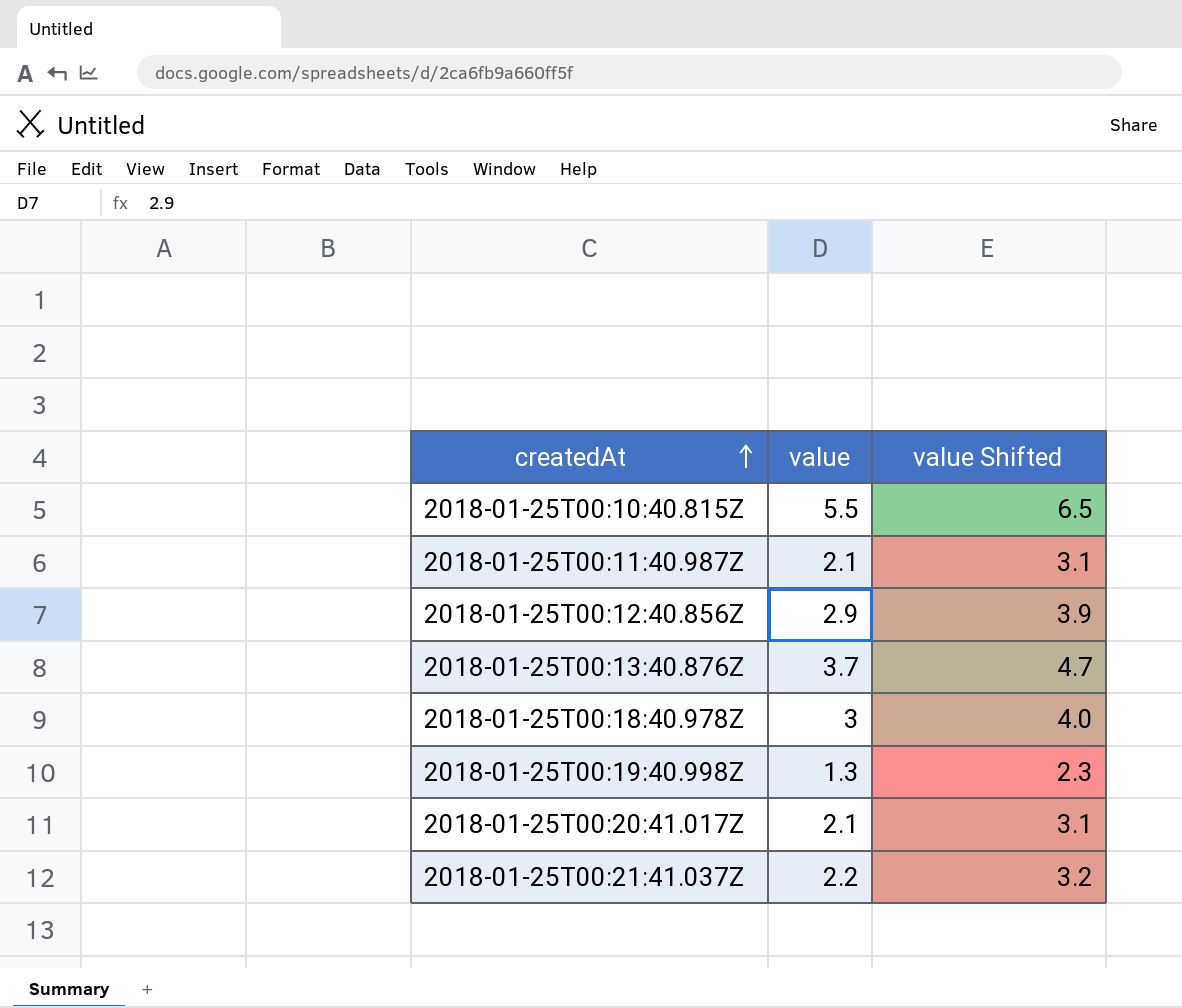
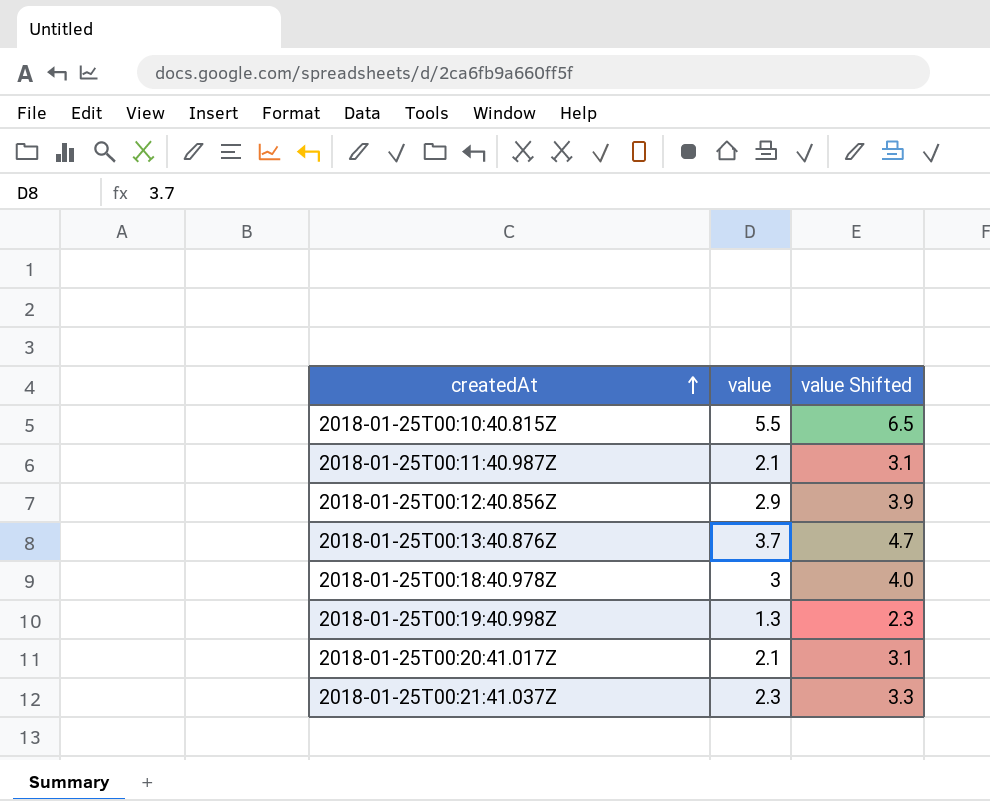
2018-01-25T00:21:41.037Z | value: 2.2 -> 2.3
2018-01-25T00:21:41.037Z | value Shifted: 3.2 -> 3.3

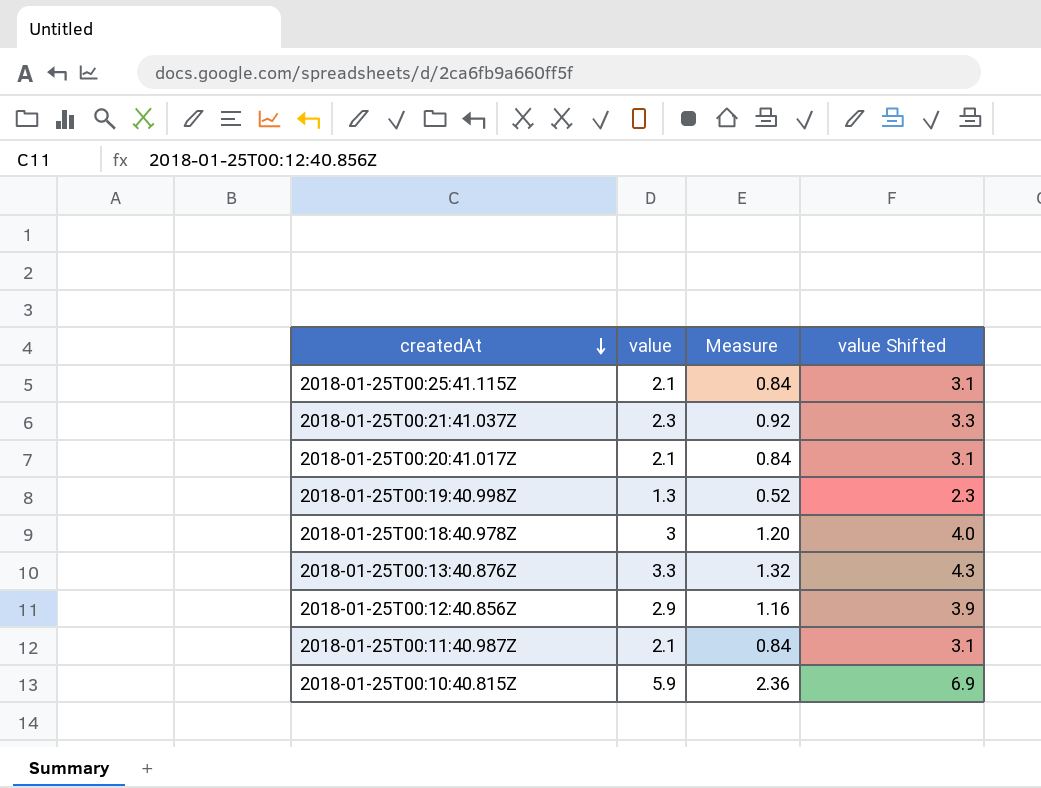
row order: createdAt ascending -> createdAt descending
column Measure | formula: none -> [value] * 0.4
row 2018-01-25T00:25:41.115Z: none -> 2.1 | 0.84 | 3.1
2018-01-25T00:13:40.876Z | value: 3.7 -> 3.3
2018-01-25T00:13:40.876Z | value Shifted: 4.7 -> 4.3
2018-01-25T00:10:40.815Z | value: 5.5 -> 5.9
2018-01-25T00:10:40.815Z | value Shifted: 6.5 -> 6.9

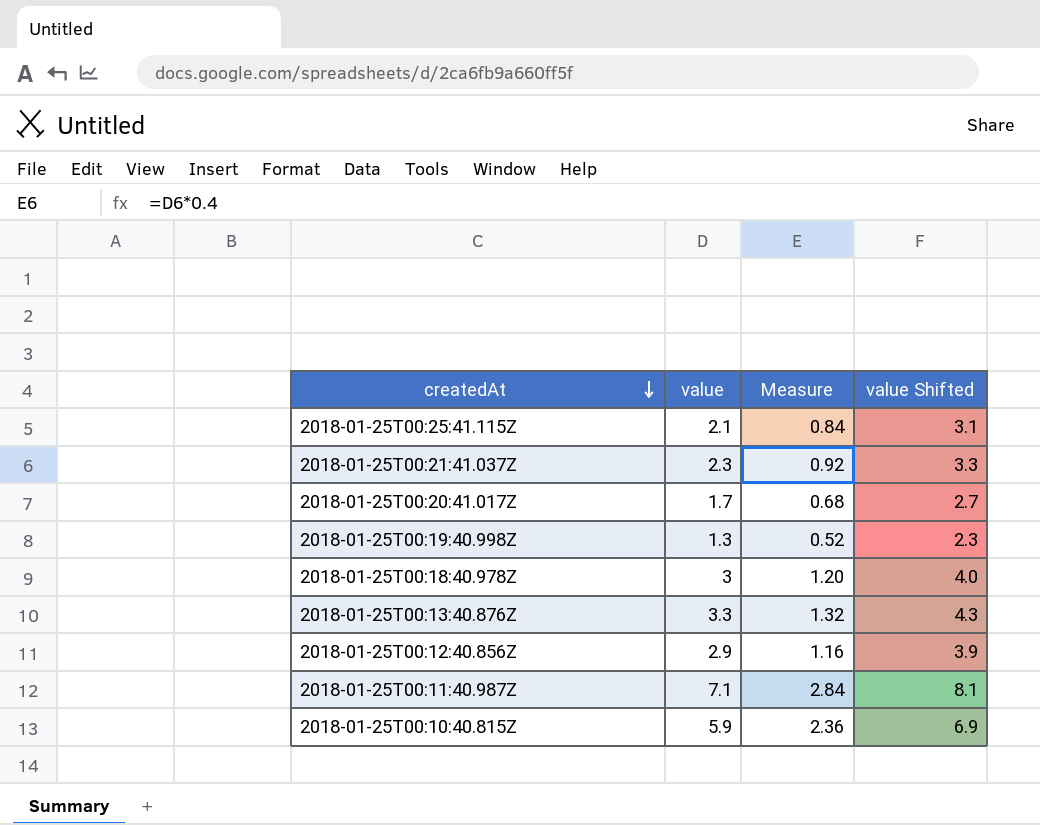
2018-01-25T00:20:41.017Z | value: 2.1 -> 1.7
2018-01-25T00:20:41.017Z | Measure: 0.84 -> 0.68
2018-01-25T00:20:41.017Z | value Shifted: 3.1 -> 2.7
2018-01-25T00:11:40.987Z | value: 2.1 -> 7.1
2018-01-25T00:11:40.987Z | Measure: 0.84 -> 2.84
2018-01-25T00:11:40.987Z | value Shifted: 3.1 -> 8.1

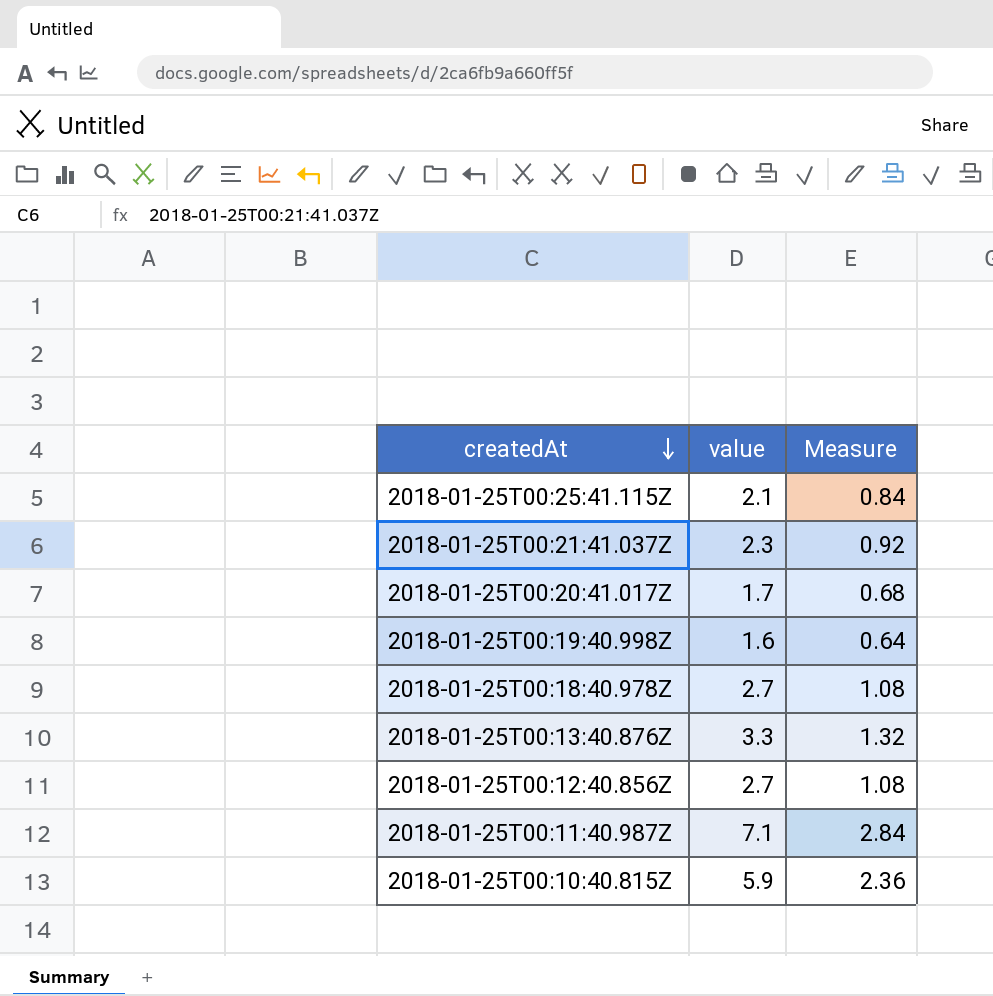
column value Shifted | formula: [value] + 1 -> none
2018-01-25T00:19:40.998Z | value: 1.3 -> 1.6
2018-01-25T00:19:40.998Z | Measure: 0.52 -> 0.64
2018-01-25T00:18:40.978Z | value: 3 -> 2.7
2018-01-25T00:18:40.978Z | Measure: 1.20 -> 1.08
2018-01-25T00:12:40.856Z | value: 2.9 -> 2.7
2018-01-25T00:12:40.856Z | Measure: 1.16 -> 1.08

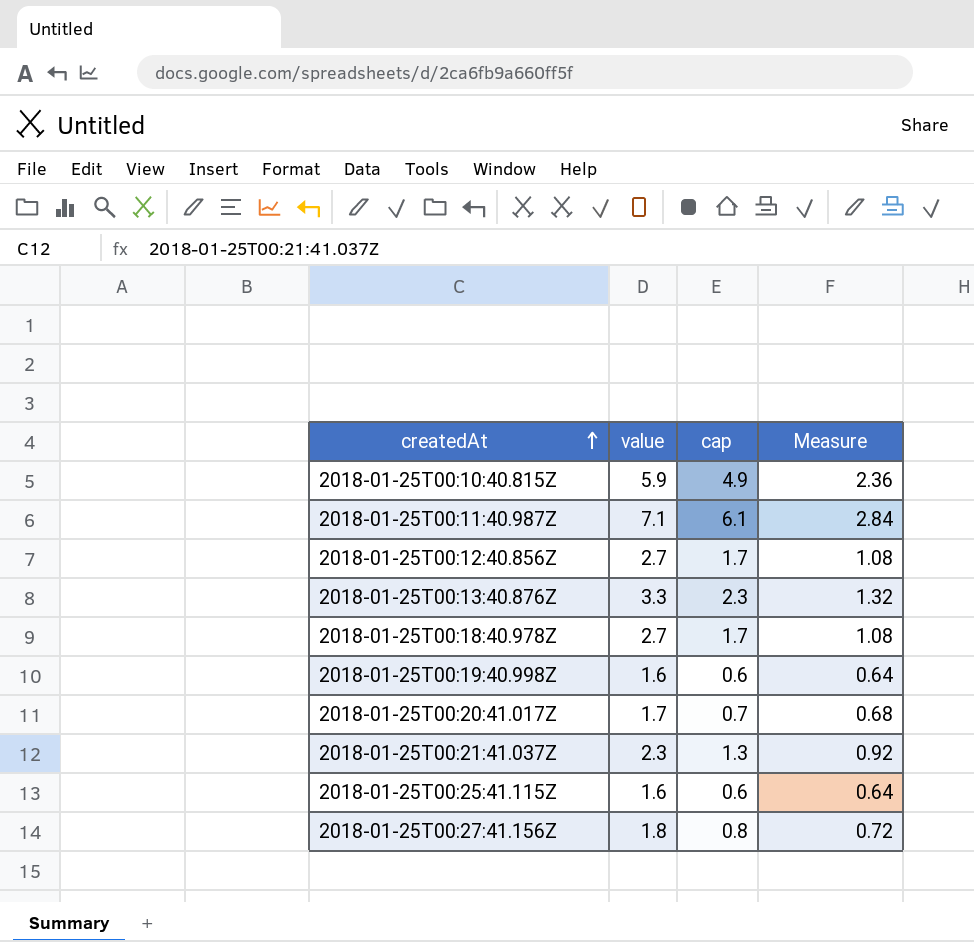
row order: createdAt descending -> createdAt ascending
column cap | formula: none -> [value] - 1
2018-01-25T00:25:41.115Z | value: 2.1 -> 1.6
2018-01-25T00:25:41.115Z | Measure: 0.84 -> 0.64
row 2018-01-25T00:27:41.156Z: none -> 1.8 | 0.8 | 0.72

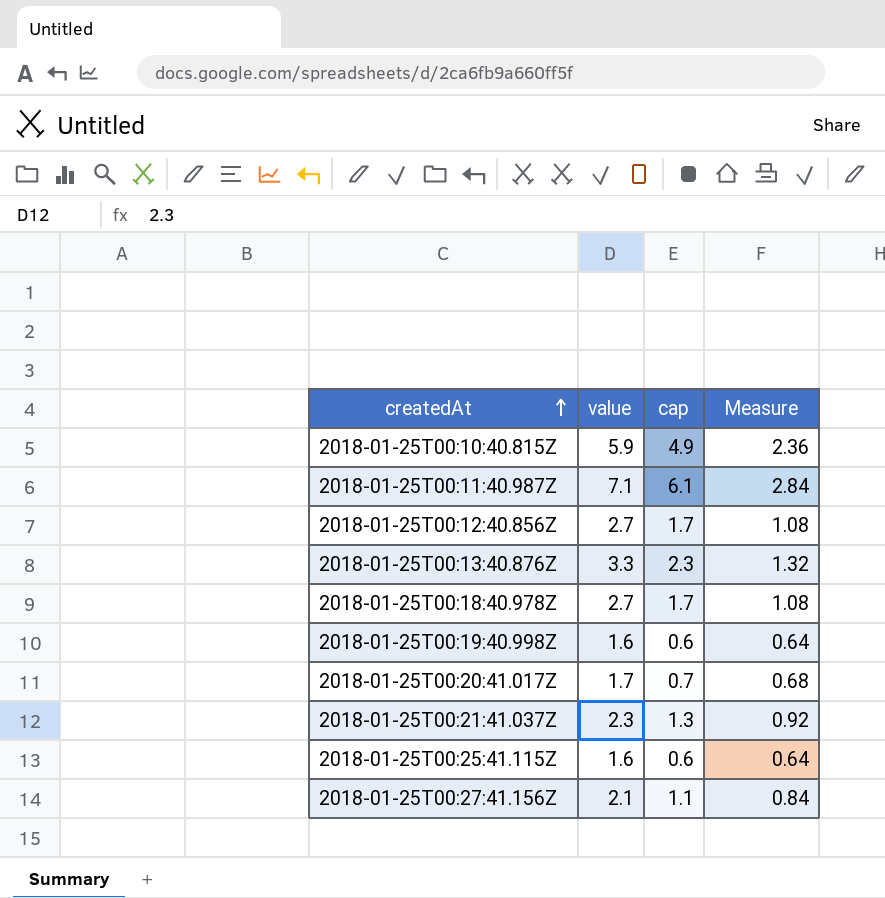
2018-01-25T00:27:41.156Z | value: 1.8 -> 2.1
2018-01-25T00:27:41.156Z | cap: 0.8 -> 1.1
2018-01-25T00:27:41.156Z | Measure: 0.72 -> 0.84

